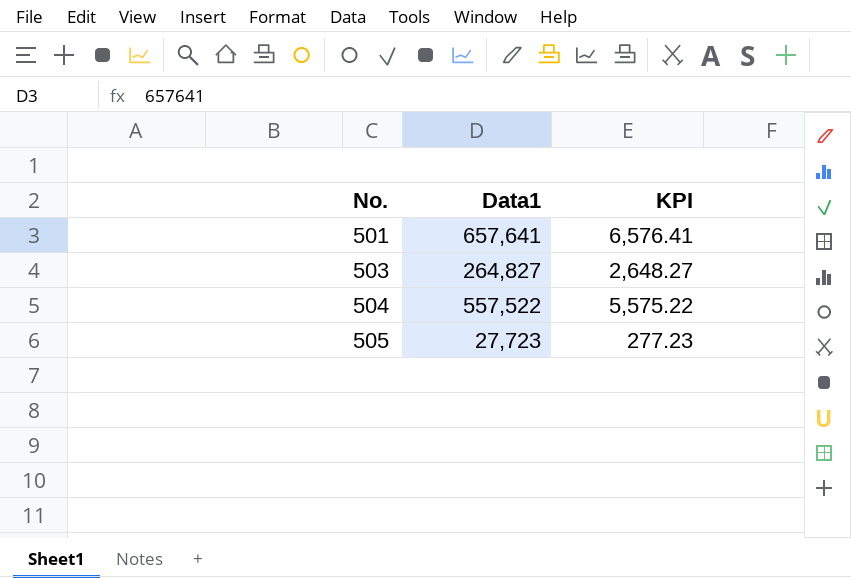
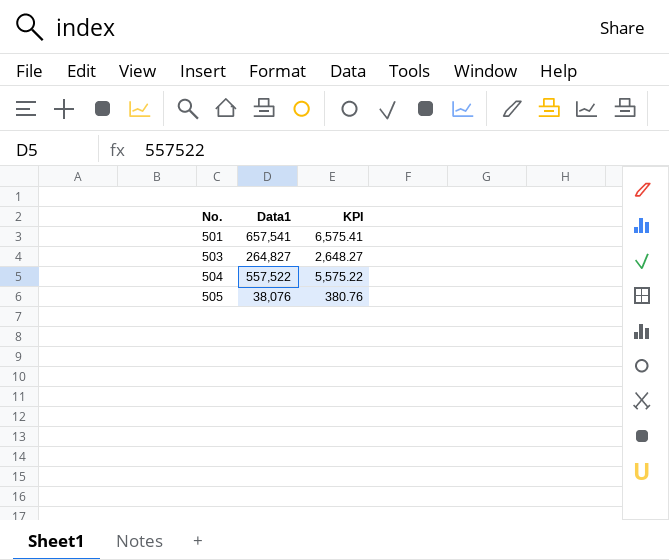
501 | Data1: 657,641 -> 657,541
501 | KPI: 6,576.41 -> 6,575.41
505 | Data1: 27,723 -> 38,076
505 | KPI: 277.23 -> 380.76

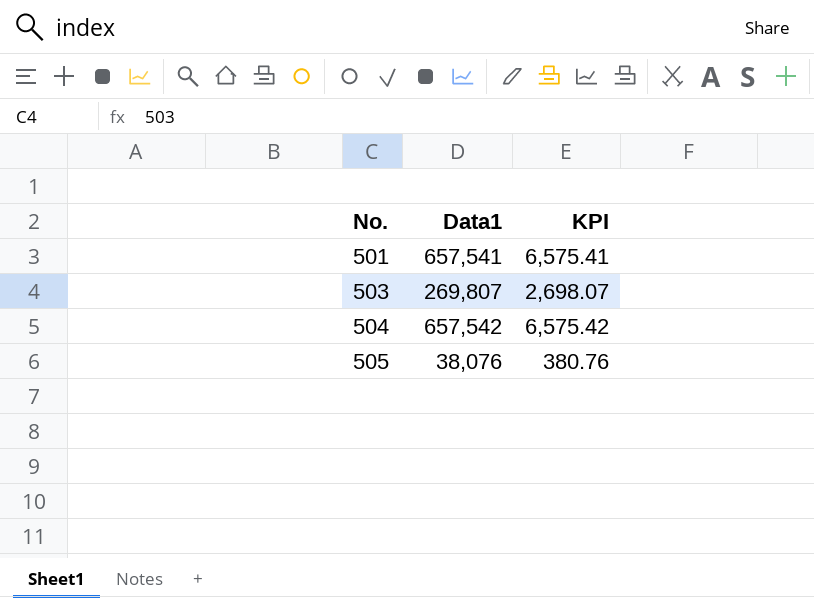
503 | Data1: 264,827 -> 269,807
503 | KPI: 2,648.27 -> 2,698.07
504 | Data1: 557,522 -> 657,542
504 | KPI: 5,575.22 -> 6,575.42

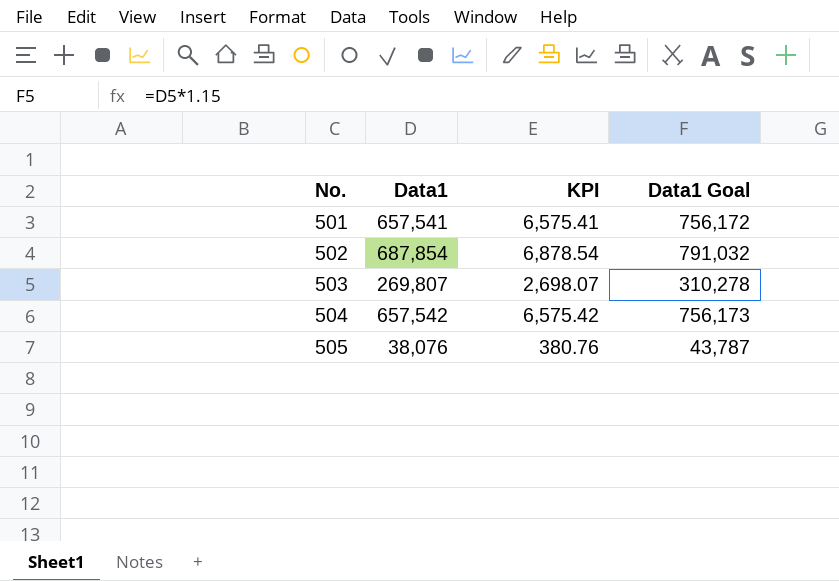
column Data1 Goal | formula: none -> [Data1] * 1.15
row 502: none -> 687,854 | 6,878.54 | 791,032

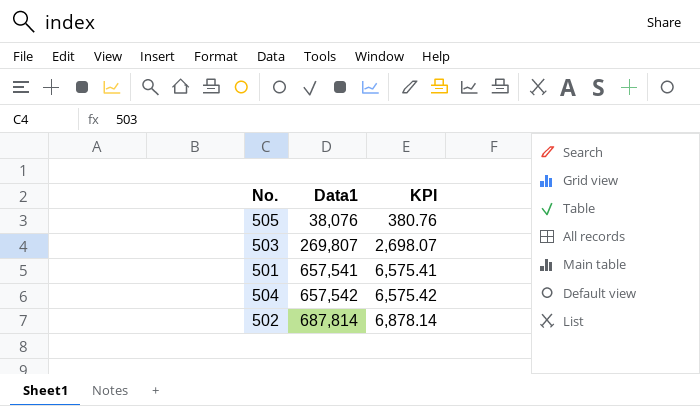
row order: No. ascending -> Data1 ascending
column Data1 Goal | formula: [Data1] * 1.15 -> none
502 | Data1: 687,854 -> 687,814
502 | KPI: 6,878.54 -> 6,878.14

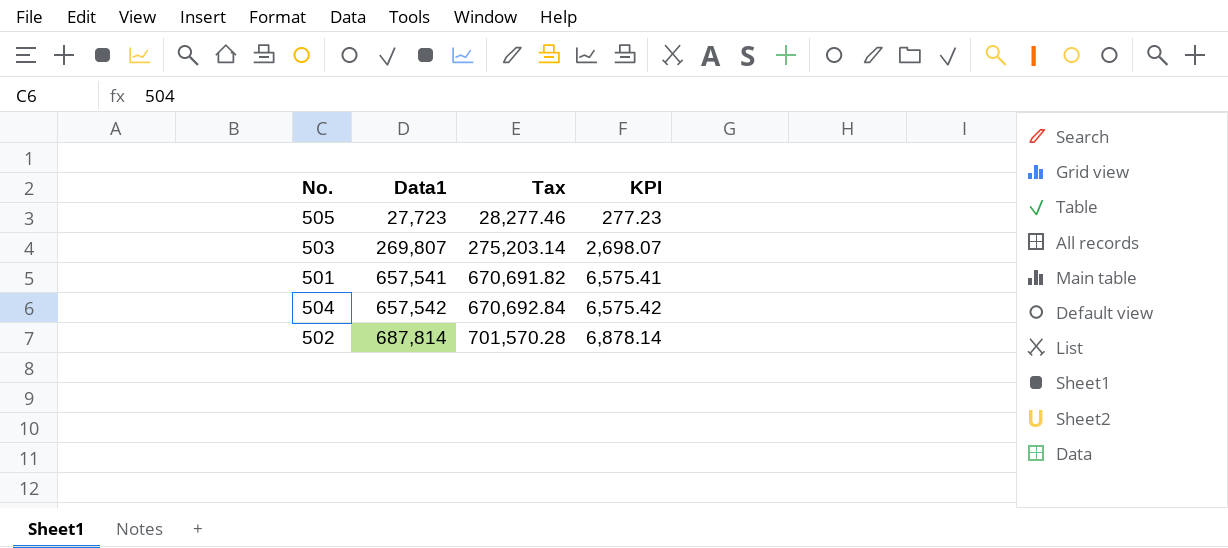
column Tax | formula: none -> [Data1] * 1.02
505 | Data1: 38,076 -> 27,723
505 | KPI: 380.76 -> 277.23

